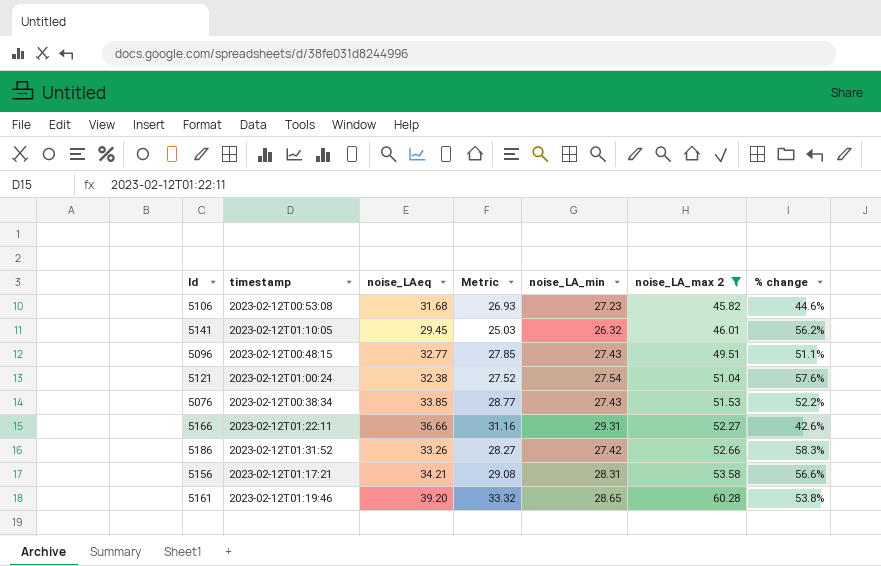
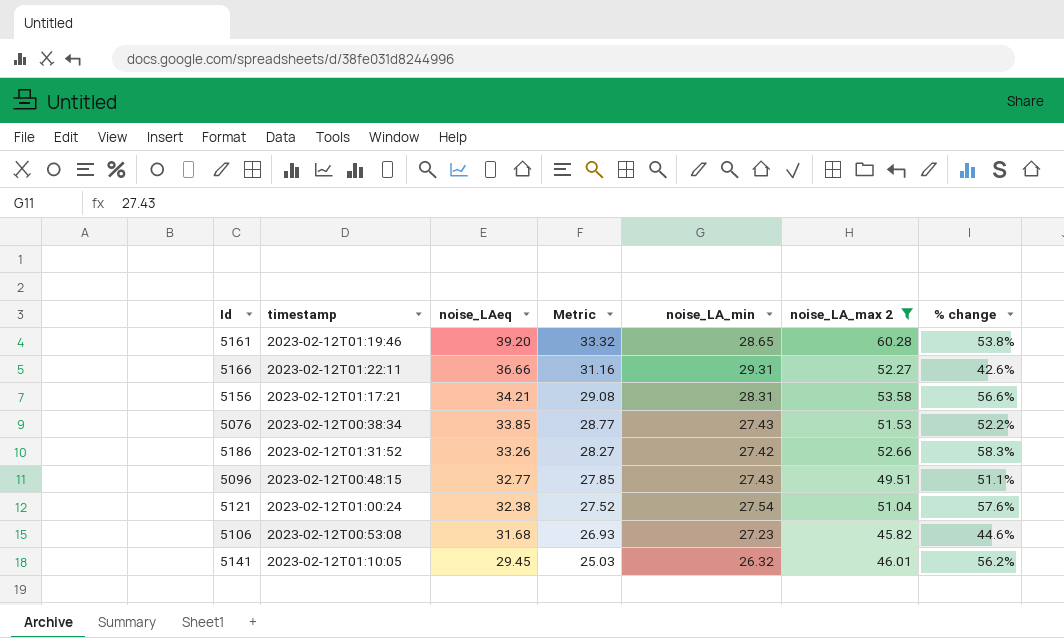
row order: noise_LA_max 2 ascending -> noise_LAeq descending

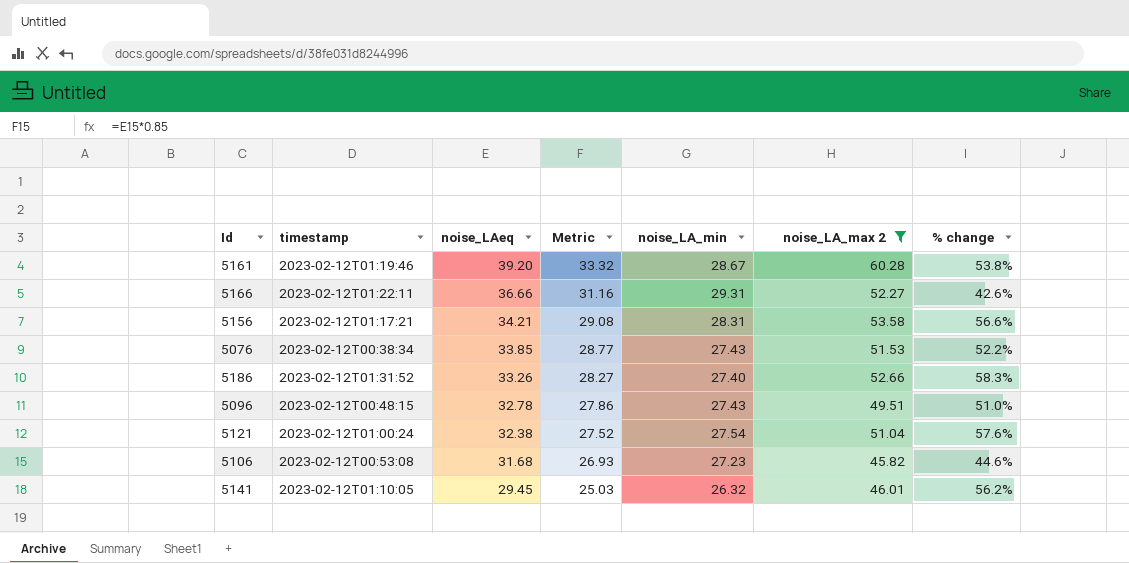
5161 | noise_LA_min: 28.65 -> 28.67
5186 | noise_LA_min: 27.42 -> 27.40
5096 | noise_LAeq: 32.77 -> 32.78
5096 | Metric: 27.85 -> 27.86
5096 | % change: 51.1% -> 51.0%

